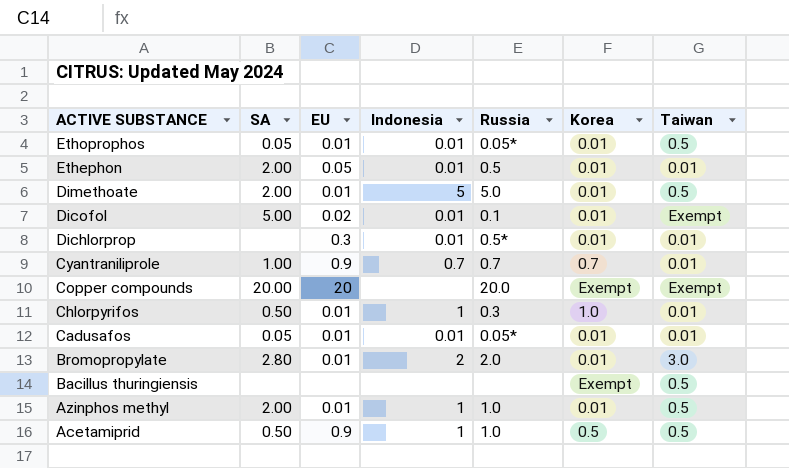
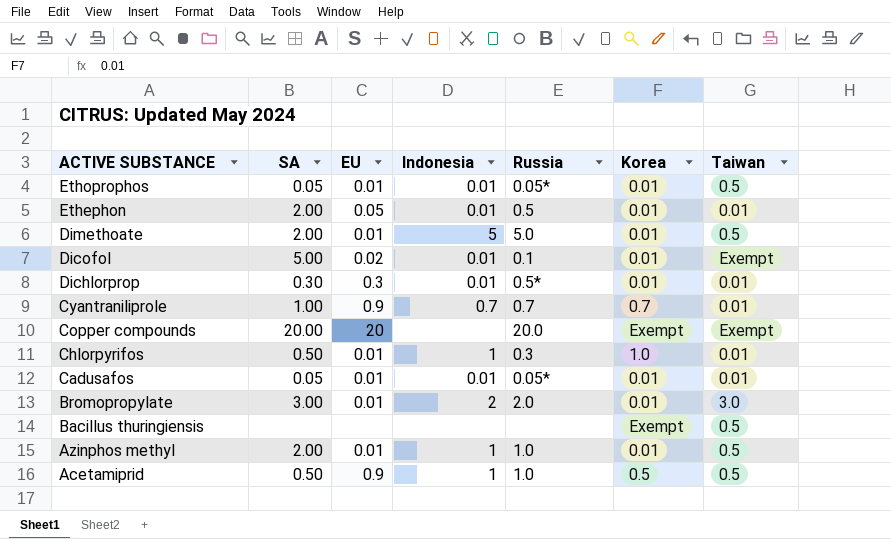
Dichlorprop | SA: none -> 0.30
Bromopropylate | SA: 2.80 -> 3.00

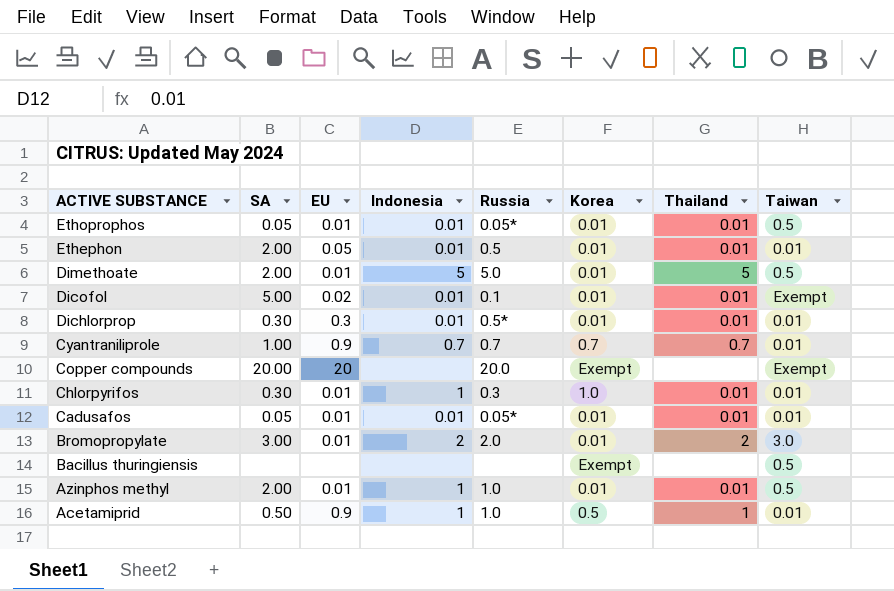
column Thailand | position: none -> 7
Chlorpyrifos | SA: 0.50 -> 0.30
Acetamiprid | Taiwan: 0.5 -> 0.01

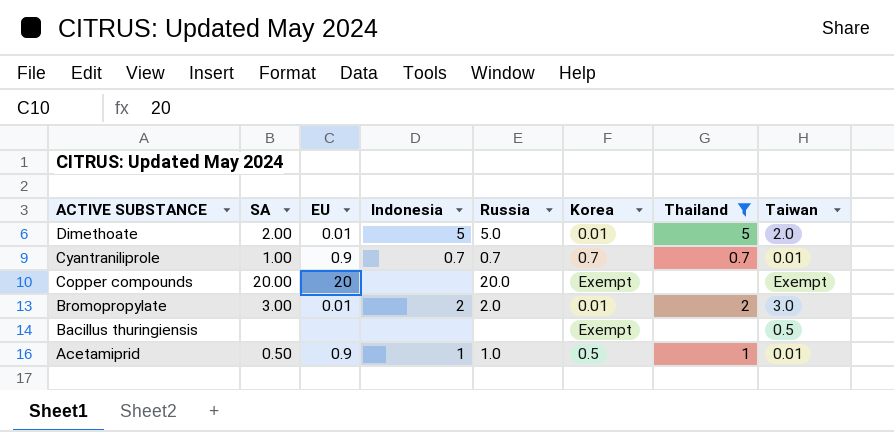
filter: none -> Thailand != 0.01
Dimethoate | Taiwan: 0.5 -> 2.0

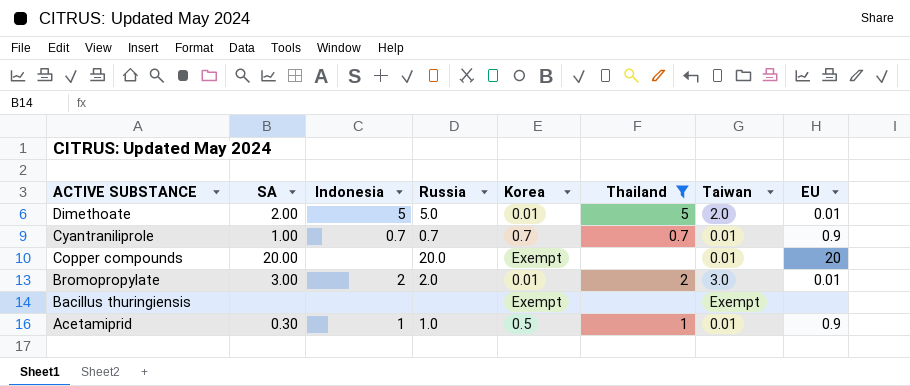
column EU | position: 3 -> 8
Copper compounds | Taiwan: Exempt -> 0.01
Bacillus thuringiensis | Taiwan: 0.5 -> Exempt
Acetamiprid | SA: 0.50 -> 0.30

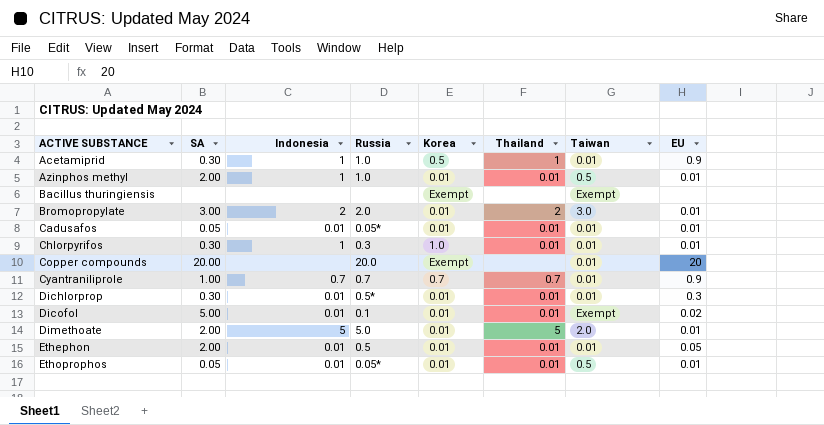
filter: Thailand != 0.01 -> none
row order: ACTIVE SUBSTANCE descending -> ACTIVE SUBSTANCE ascending

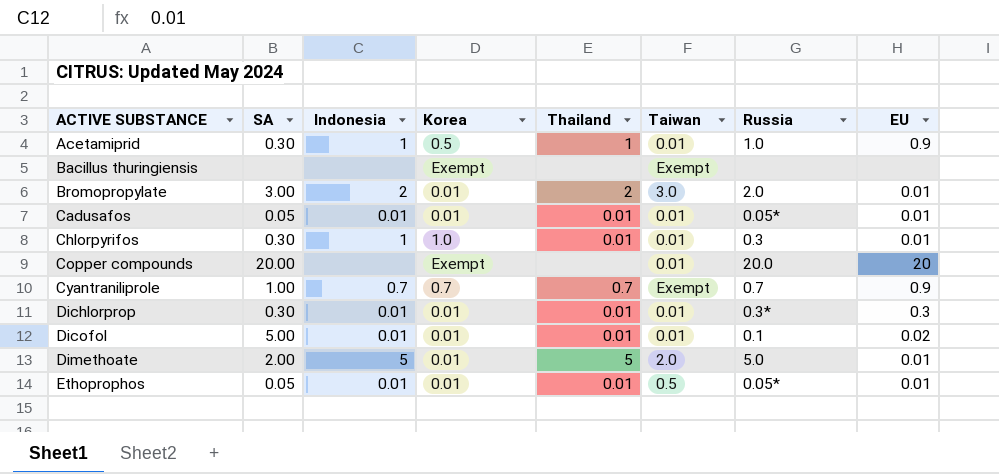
column Russia | position: 4 -> 7
row Azinphos methyl: 2.00 | 1 | 1.0 | 0.01 | 0.01 | 0.5 | 0.01 -> none
row Ethephon: 2.00 | 0.01 | 0.5 | 0.01 | 0.01 | 0.01 | 0.05 -> none
Cyantraniliprole | Taiwan: 0.01 -> Exempt
Dichlorprop | Russia: 0.5* -> 0.3*
Dicofol | Taiwan: Exempt -> 0.01

